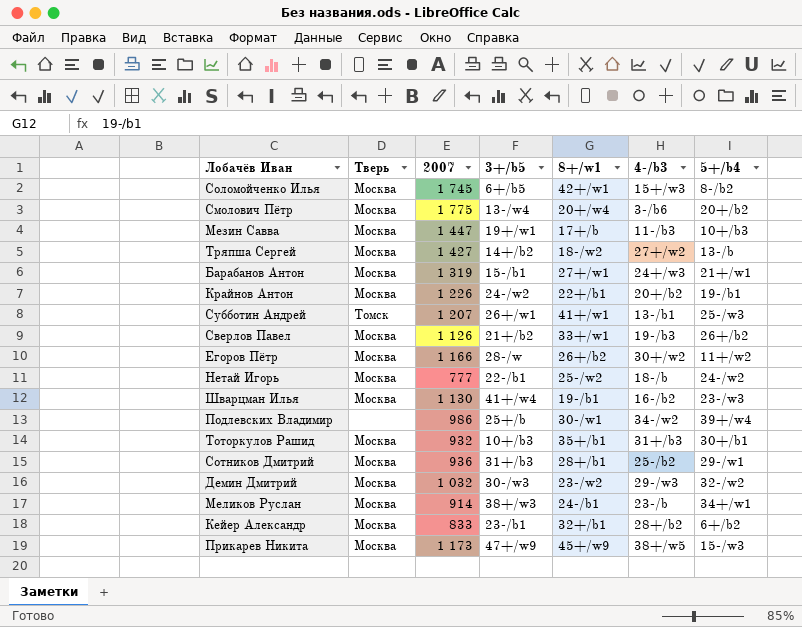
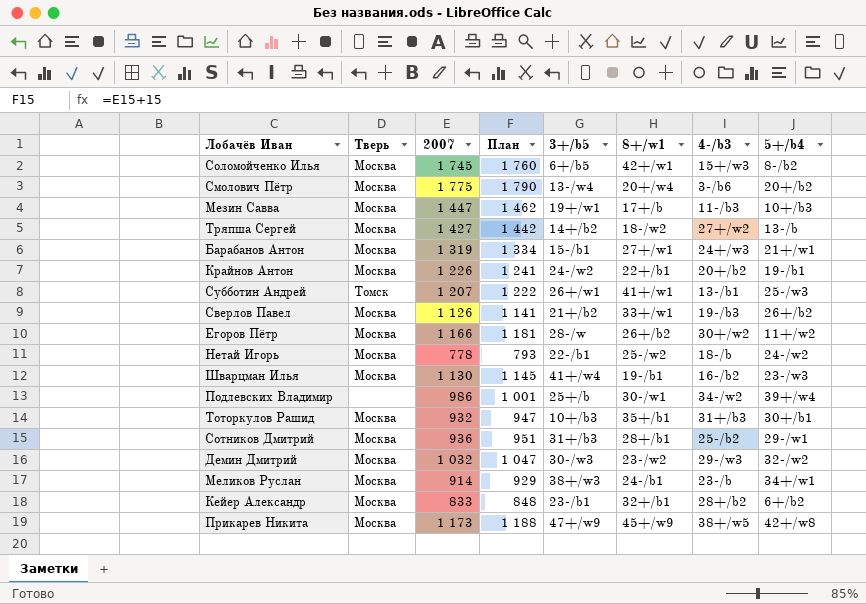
column План | formula: none -> [2007] + 15
Нетай Игорь | 2007: 777 -> 778
Прикарев Никита | 5+/b4: 15-/w3 -> 42+/w8

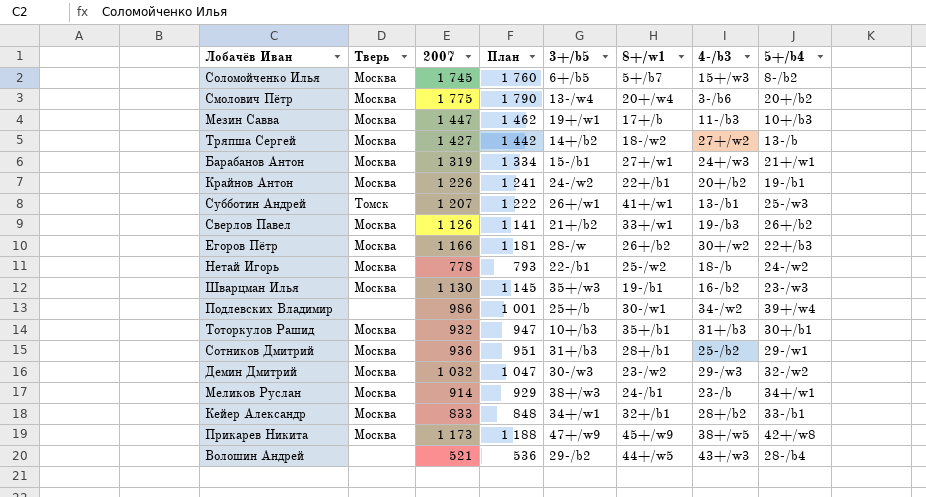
Соломойченко Илья | 8+/w1: 42+/w1 -> 5+/b7
Егоров Пётр | 5+/b4: 11+/w2 -> 22+/b3
Шварцман Илья | 3+/b5: 41+/w4 -> 35+/w3
Кейер Александр | 3+/b5: 23-/b1 -> 34+/w1
Кейер Александр | 5+/b4: 6+/b2 -> 33-/b1
row Волошин Андрей: none -> none | 521 | 536 | 29-/b2 | 44+/w5 | 43+/w3 | 28-/b4

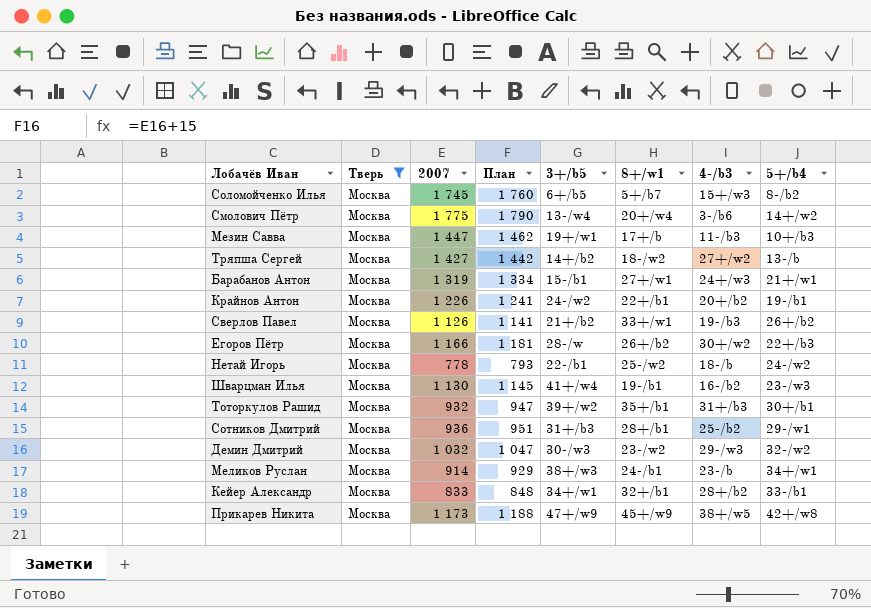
filter: none -> Тверь = Москва
Смолович Пётр | 5+/b4: 20+/b2 -> 14+/w2
Шварцман Илья | 3+/b5: 35+/w3 -> 41+/w4
Тоторкулов Рашид | 3+/b5: 10+/b3 -> 39+/w2

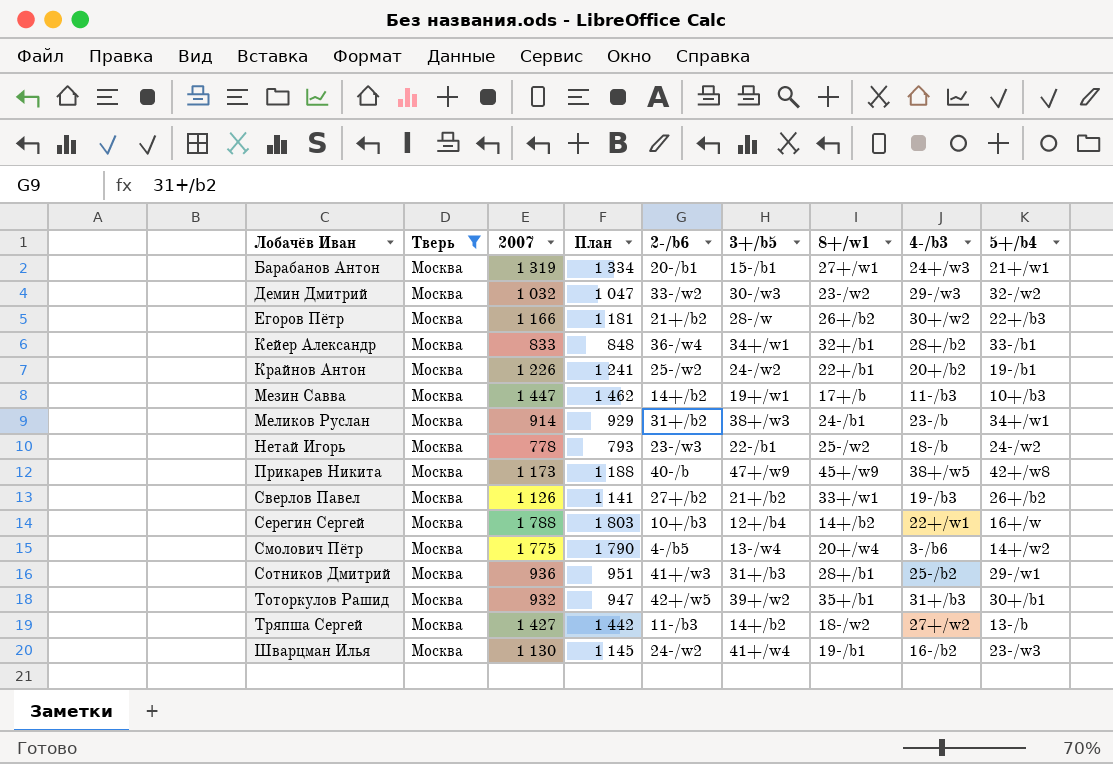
row order: none -> Лобачёв Иван ascending
column 2-/b6 | position: none -> 5
row Соломойченко Илья: Москва | 1 745 | 1 760 | 6+/b5 | 5+/b7 | 15+/w3 | 8-/b2 -> none
row Серегин Сергей: none -> Москва | 1 788 | 1 803 | 10+/b3 | 12+/b4 | 14+/b2 | 22+/w1 | 16+/w

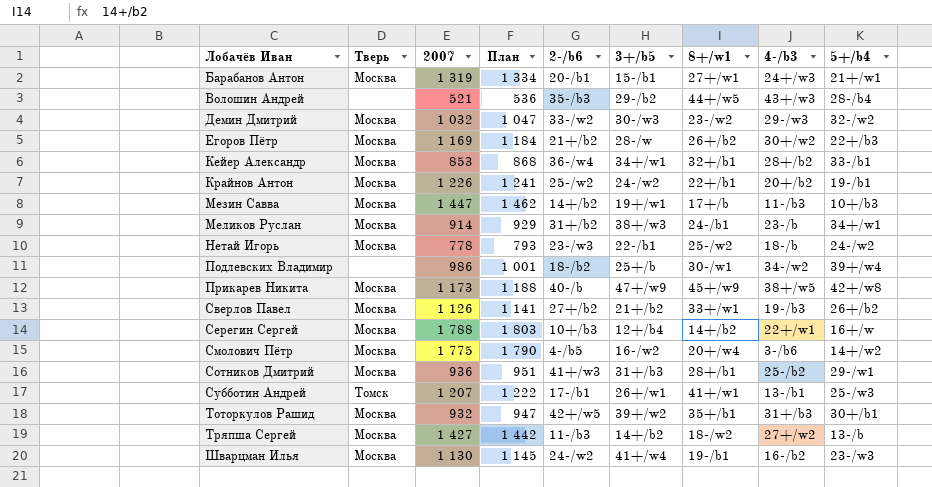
filter: Тверь = Москва -> none
Егоров Пётр | 2007: 1 166 -> 1 169
Егоров Пётр | План: 1 181 -> 1 184
Кейер Александр | 2007: 833 -> 853
Кейер Александр | План: 848 -> 868
Смолович Пётр | 3+/b5: 13-/w4 -> 16-/w2

